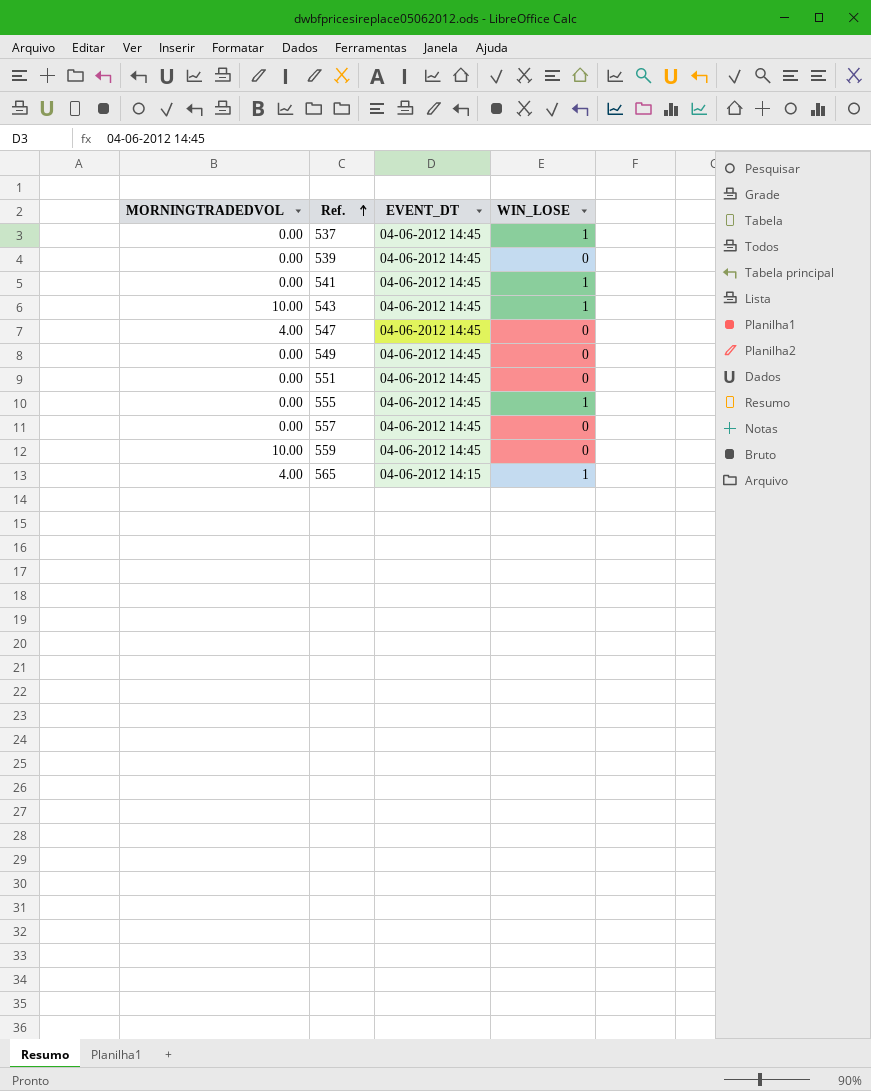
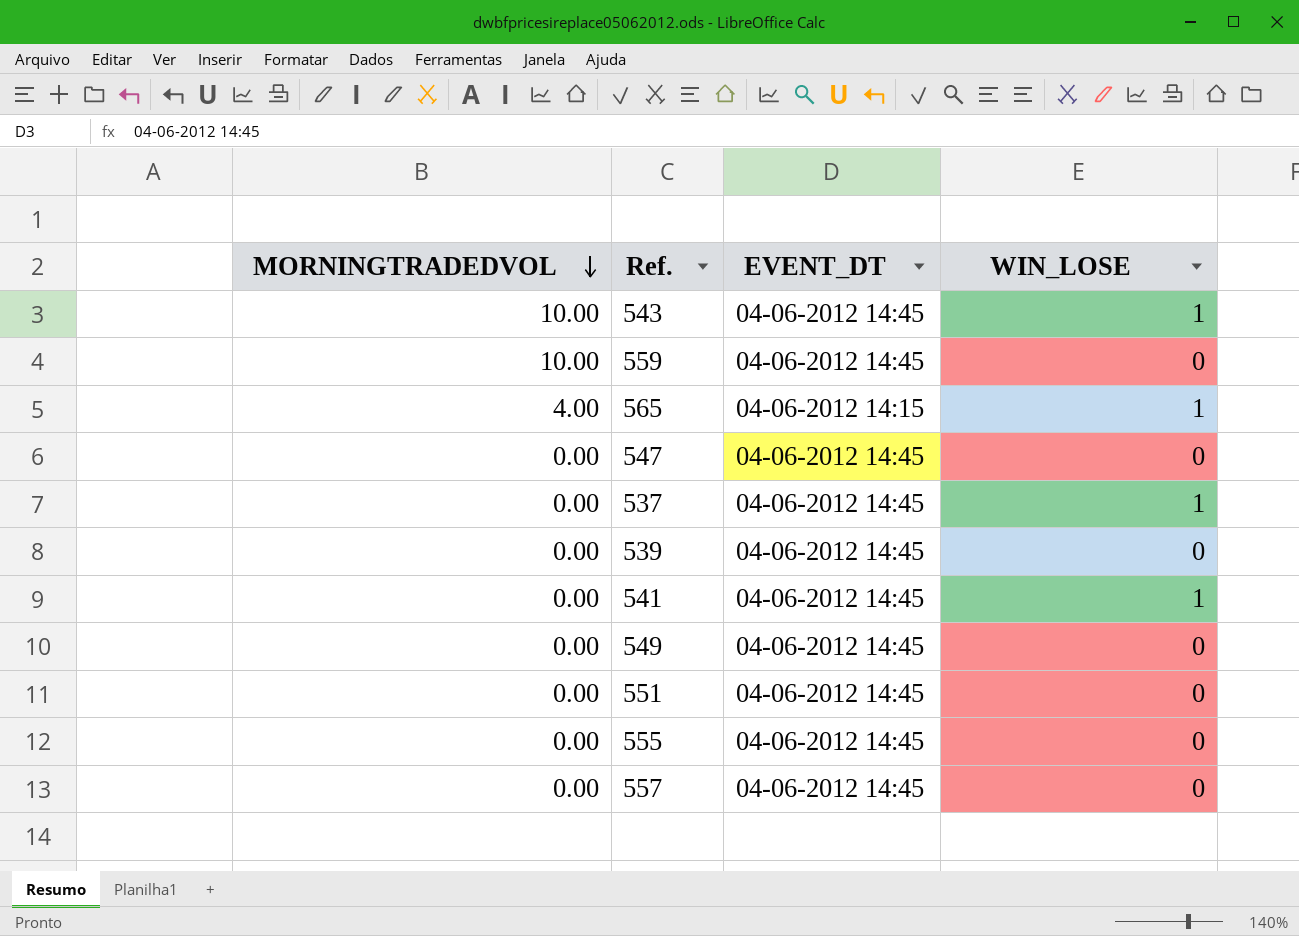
row order: Ref. ascending -> MORNINGTRADEDVOL descending
547 | MORNINGTRADEDVOL: 4.00 -> 0.00
555 | WIN_LOSE: 1 -> 0

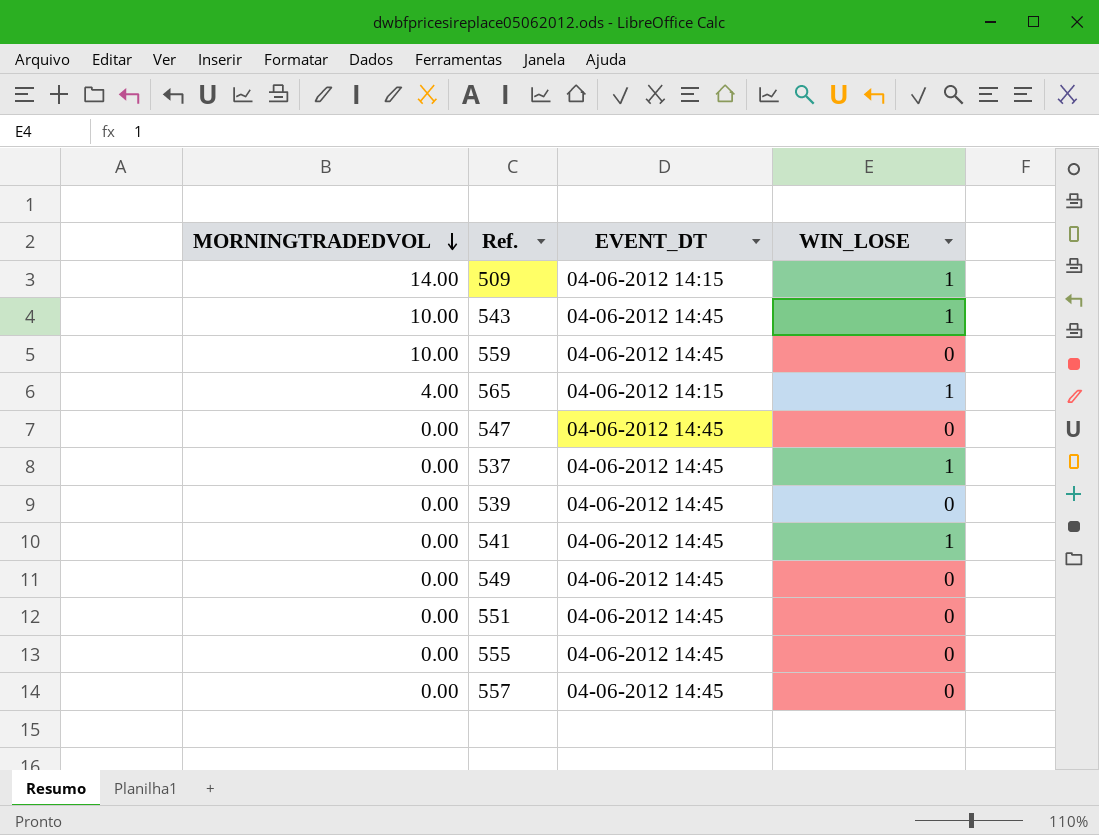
row 509: none -> 14.00 | 04-06-2012 14:15 | 1

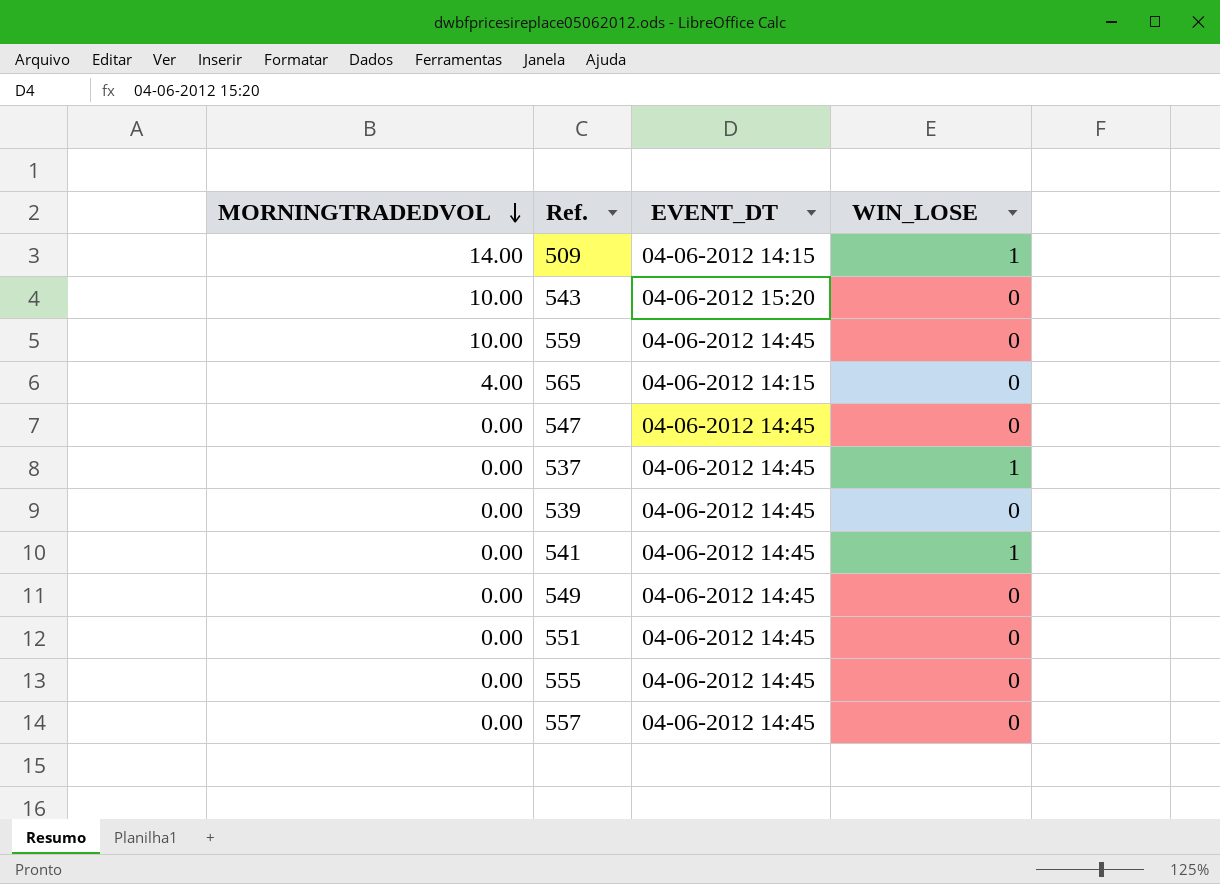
543 | EVENT_DT: 04-06-2012 14:45 -> 04-06-2012 15:20
543 | WIN_LOSE: 1 -> 0
565 | WIN_LOSE: 1 -> 0

